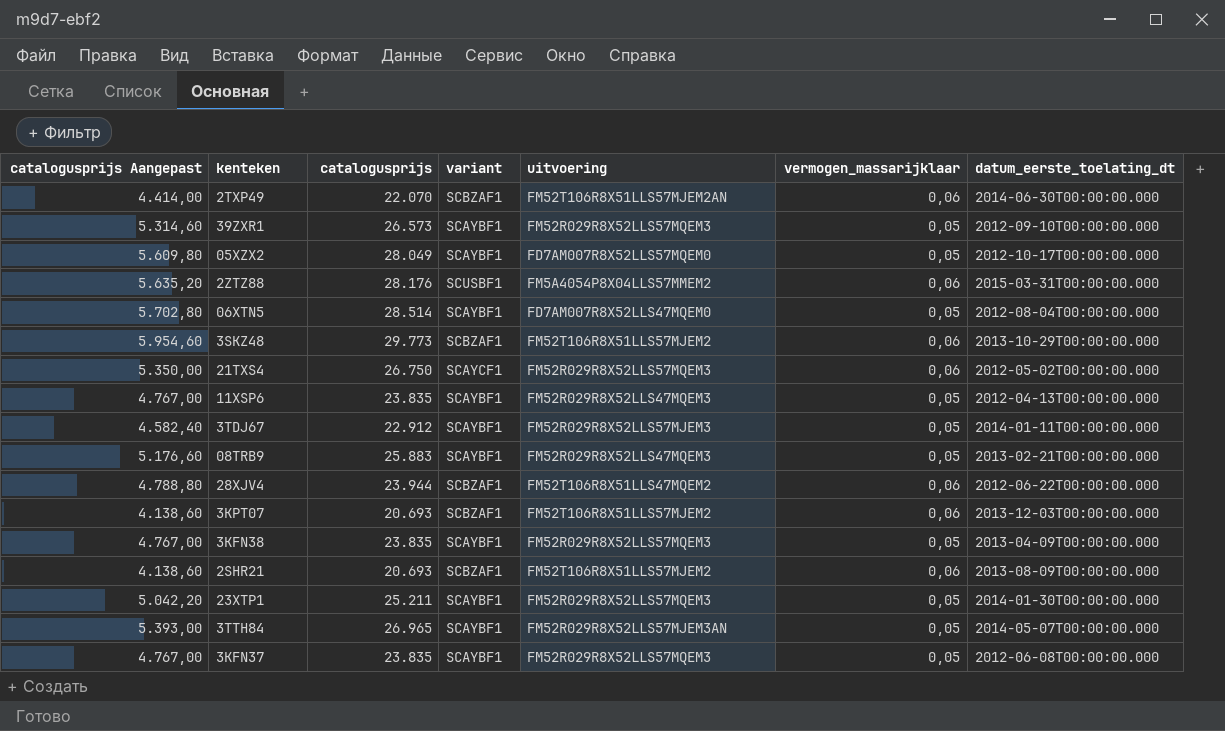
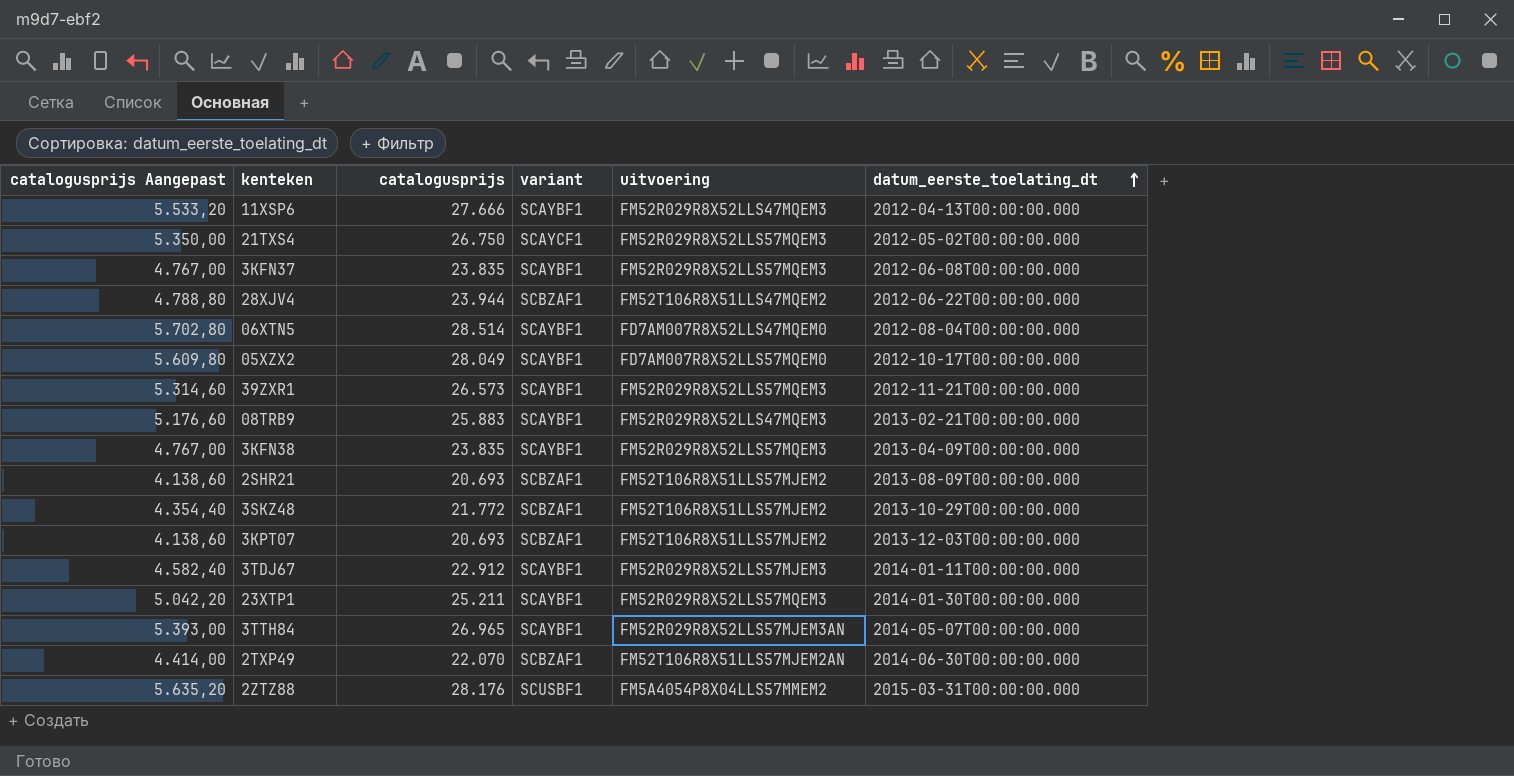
row order: none -> datum_eerste_toelating_dt ascending
column vermogen_massarijklaar | position: 6 -> none
11XSP6 | catalogusprijs Aangepast: 4.767,00 -> 5.533,20
11XSP6 | catalogusprijs: 23.835 -> 27.666
39ZXR1 | datum_eerste_toelating_dt: 2012-09-10T00:00:00.000 -> 2012-11-21T00:00:00.000
3SKZ48 | catalogusprijs Aangepast: 5.954,60 -> 4.354,40
3SKZ48 | catalogusprijs: 29.773 -> 21.772

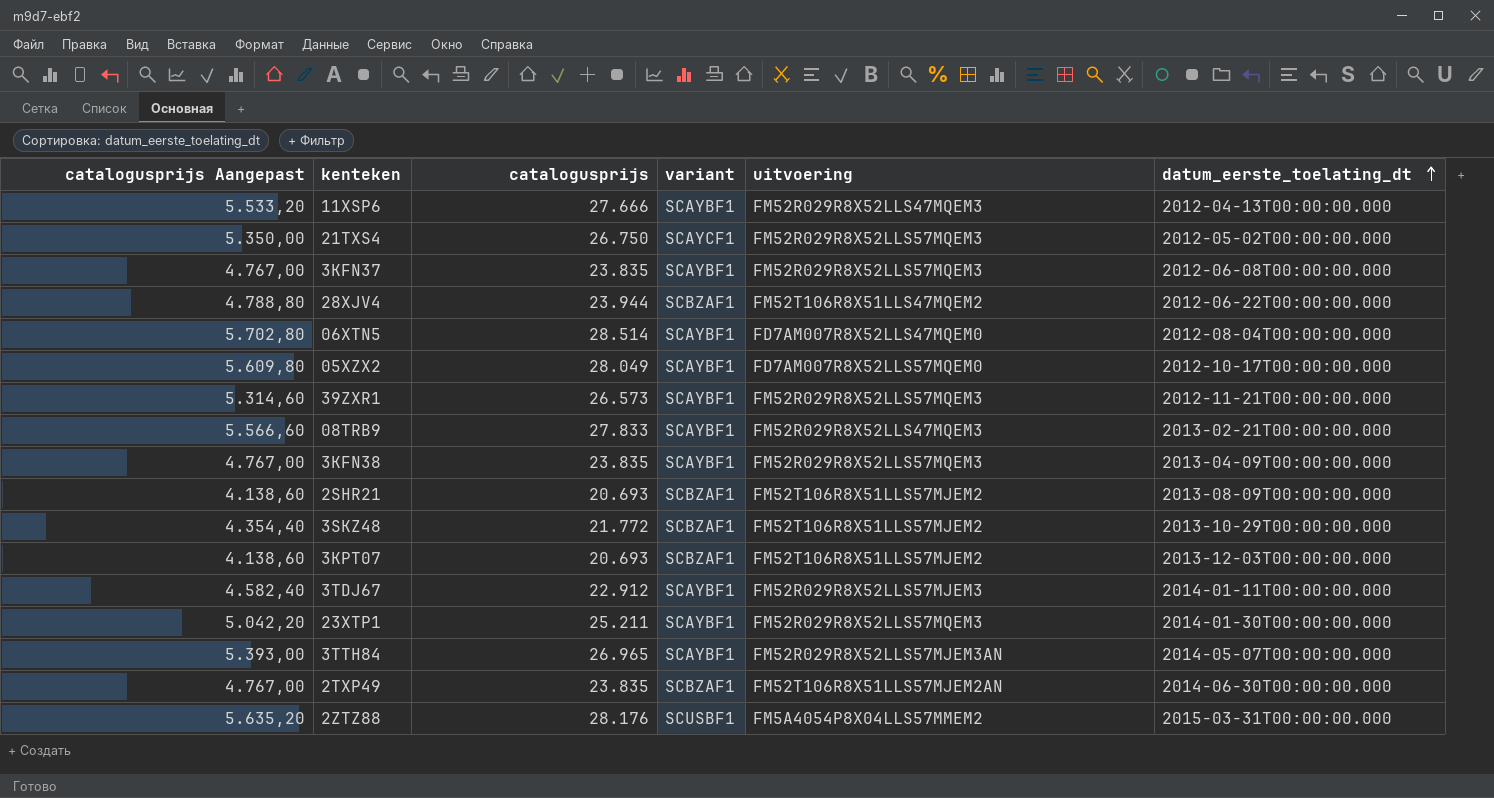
08TRB9 | catalogusprijs Aangepast: 5.176,60 -> 5.566,60
08TRB9 | catalogusprijs: 25.883 -> 27.833
2TXP49 | catalogusprijs Aangepast: 4.414,00 -> 4.767,00
2TXP49 | catalogusprijs: 22.070 -> 23.835

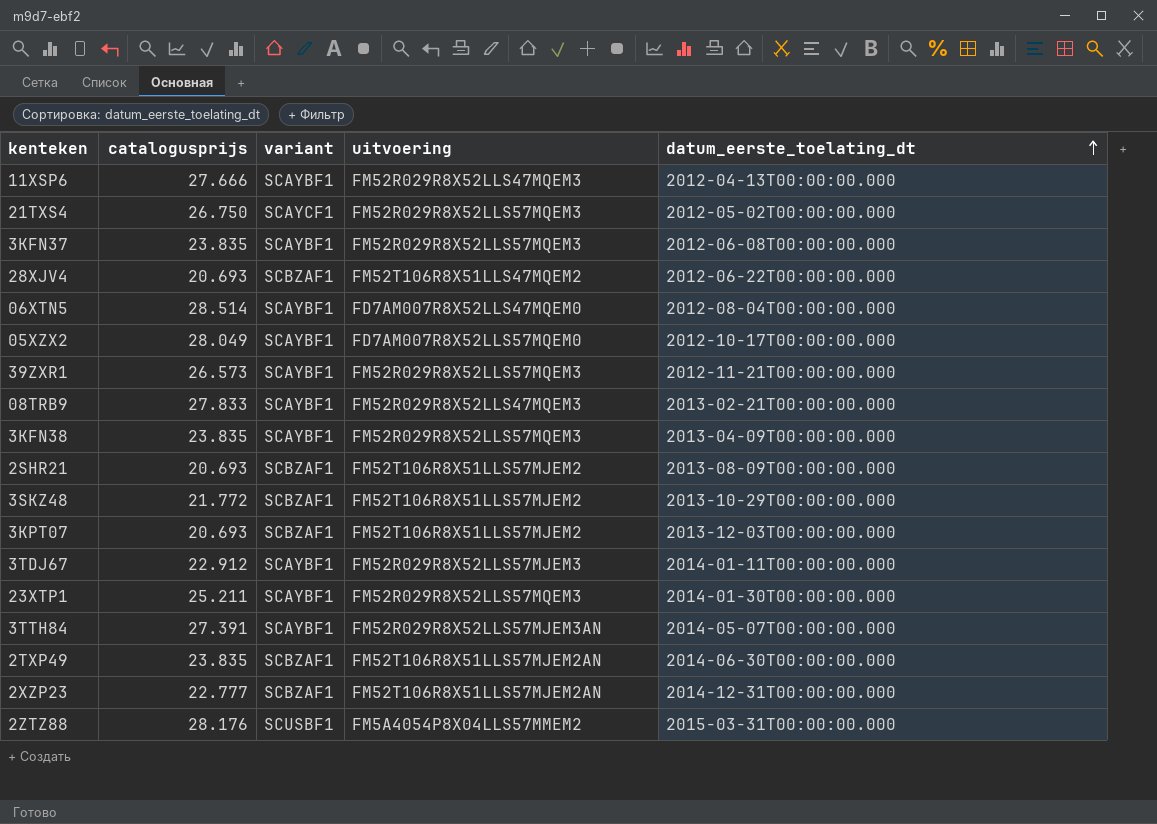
column catalogusprijs Aangepast | formula: [catalogusprijs] * 0,2 -> none
28XJV4 | catalogusprijs: 23.944 -> 20.693
3TTH84 | catalogusprijs: 26.965 -> 27.391
row 2XZP23: none -> 22.777 | SCBZAF1 | FM52T106R8X51LLS57MJEM2AN | 2014-12-31T00:00:00.000

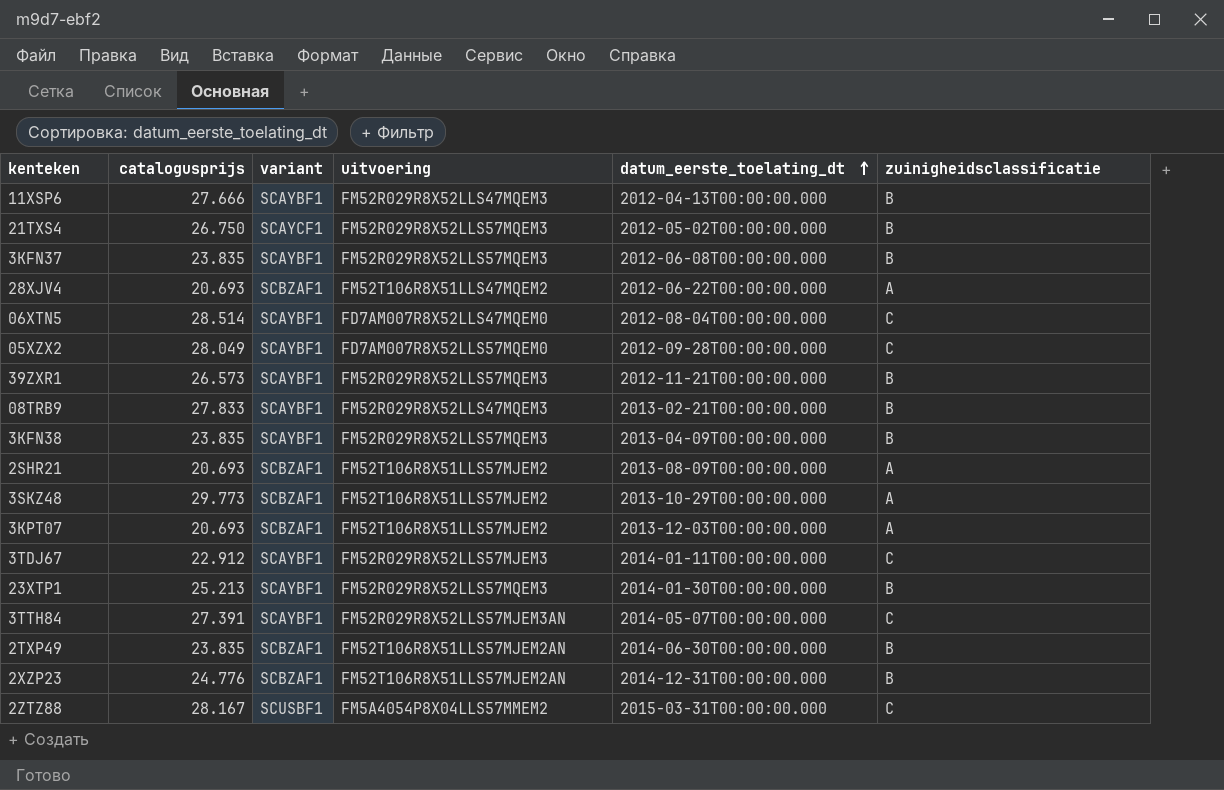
column zuinigheidsclassificatie | position: none -> 6
05XZX2 | datum_eerste_toelating_dt: 2012-10-17T00:00:00.000 -> 2012-09-28T00:00:00.000
3SKZ48 | catalogusprijs: 21.772 -> 29.773
23XTP1 | catalogusprijs: 25.211 -> 25.213
2XZP23 | catalogusprijs: 22.777 -> 24.776
2ZTZ88 | catalogusprijs: 28.176 -> 28.167

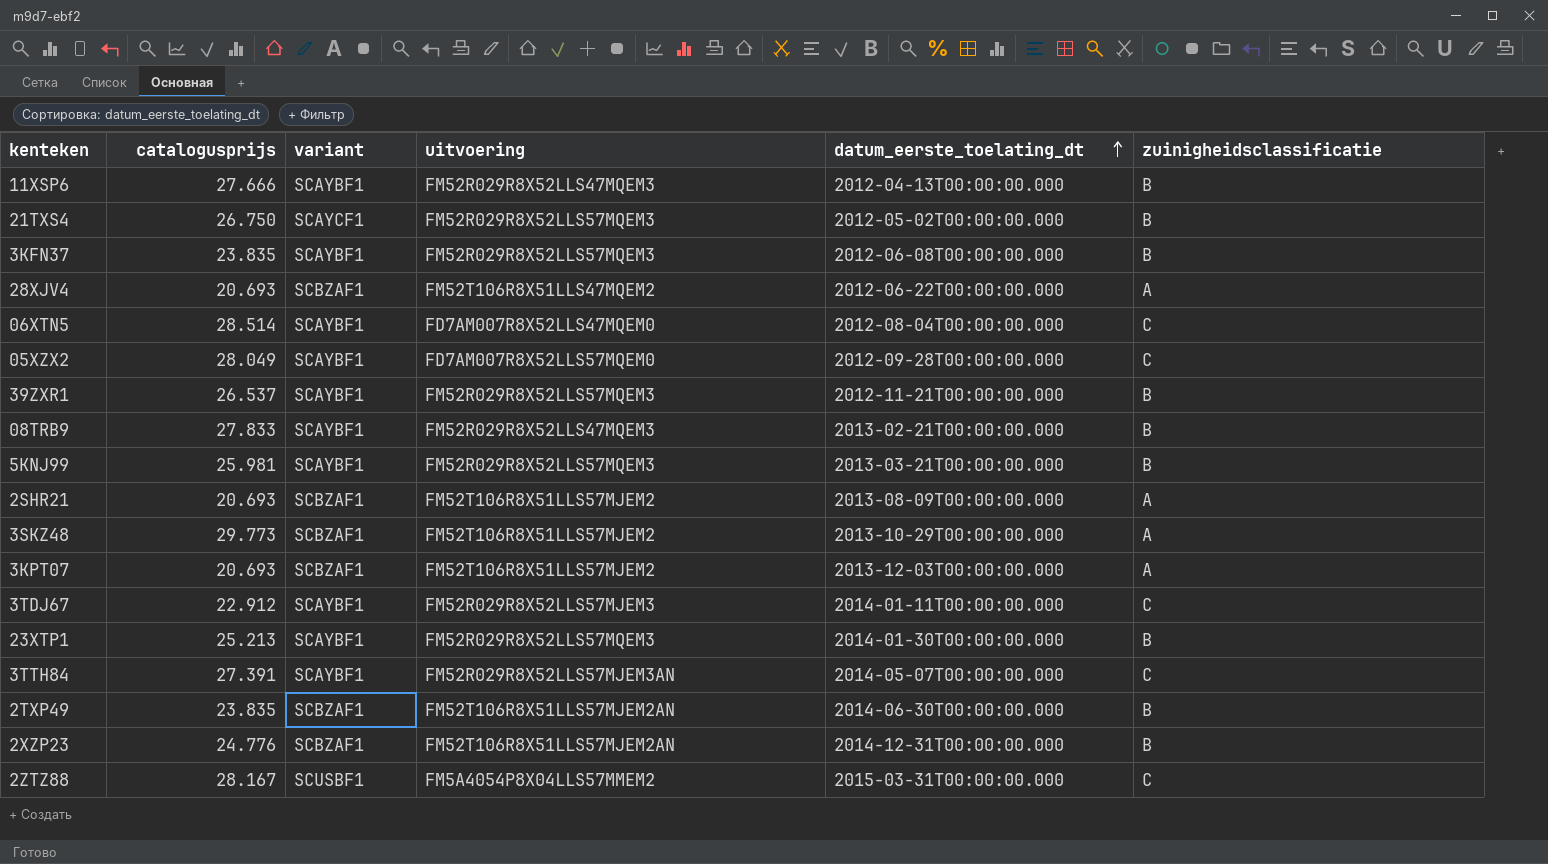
row 3KFN38: 23.835 | SCAYBF1 | FM52R029R8X52LLS57MQEM3 | 2013-04-09T00:00:00.000 | B -> none
39ZXR1 | catalogusprijs: 26.573 -> 26.537
row 5KNJ99: none -> 25.981 | SCAYBF1 | FM52R029R8X52LLS57MQEM3 | 2013-03-21T00:00:00.000 | B

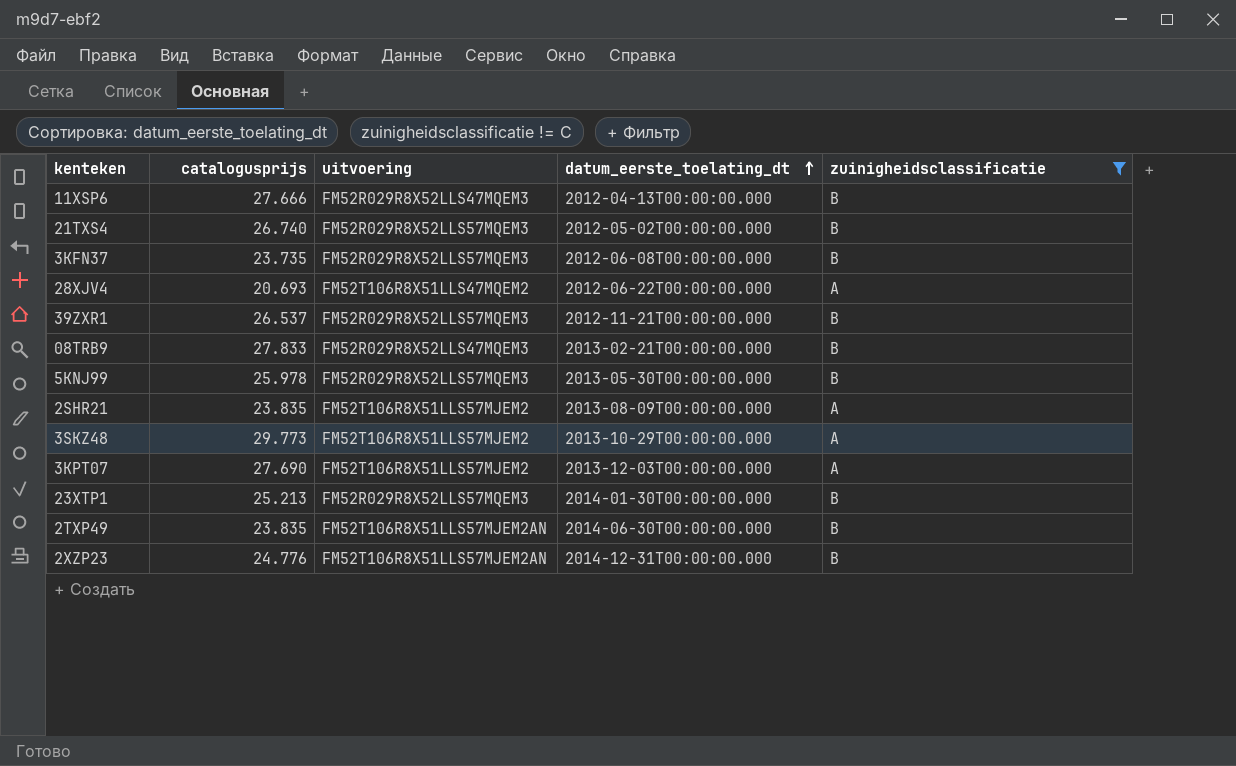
filter: none -> zuinigheidsclassificatie != C
column variant | position: 3 -> none
21TXS4 | catalogusprijs: 26.750 -> 26.740
3KFN37 | catalogusprijs: 23.835 -> 23.735
5KNJ99 | catalogusprijs: 25.981 -> 25.978
5KNJ99 | datum_eerste_toelating_dt: 2013-03-21T00:00:00.000 -> 2013-05-30T00:00:00.000
2SHR21 | catalogusprijs: 20.693 -> 23.835
3KPT07 | catalogusprijs: 20.693 -> 27.690

